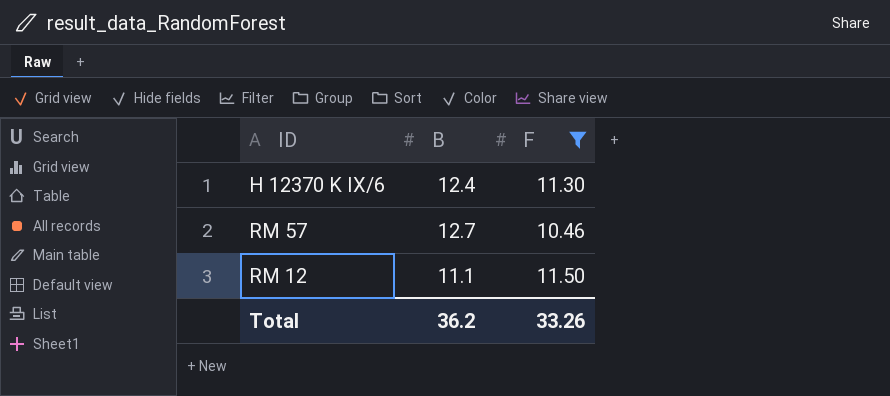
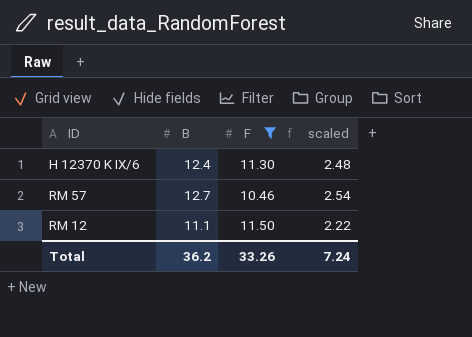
column scaled | formula: none -> [B] * 0.2

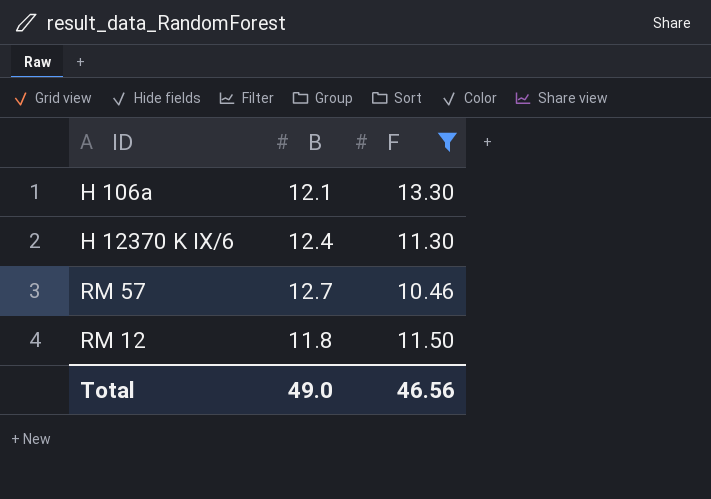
column scaled | formula: [B] * 0.2 -> none
row H 106a: none -> 12.1 | 13.30
RM 12 | B: 11.1 -> 11.8
Total | B: 36.2 -> 49.0
Total | F: 33.26 -> 46.56

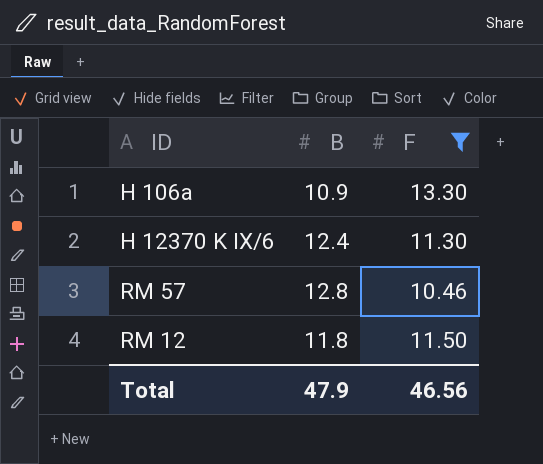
H 106a | B: 12.1 -> 10.9
RM 57 | B: 12.7 -> 12.8
Total | B: 49.0 -> 47.9

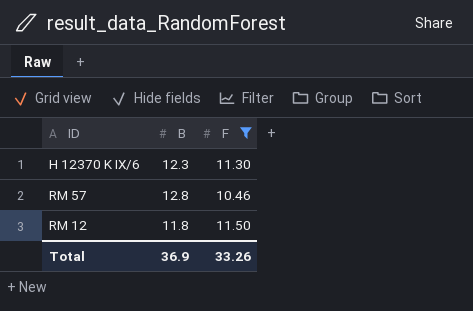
row H 106a: 10.9 | 13.30 -> none
H 12370 K IX/6 | B: 12.4 -> 12.3
Total | B: 47.9 -> 36.9
Total | F: 46.56 -> 33.26

